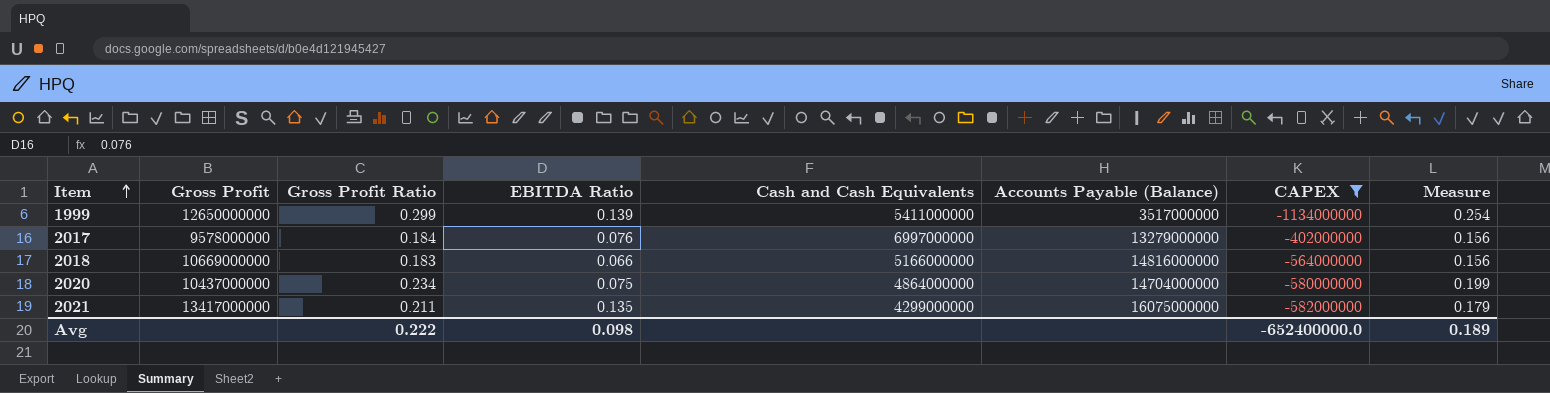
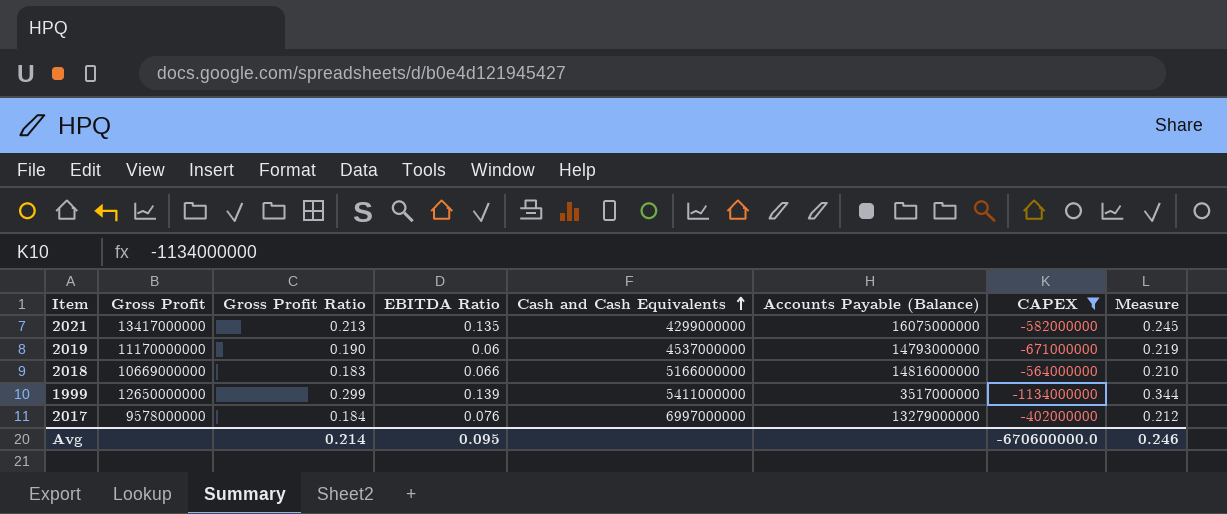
row order: Item ascending -> Cash and Cash Equivalents ascending
column Measure | formula: [Gross Profit Ratio] * 0.85 -> [Gross Profit Ratio] * 1.15
row 2020: 10437000000 | 0.234 | 0.075 | 4864000000 | 14704000000 | -580000000 | 0.199 -> none
2021 | Gross Profit Ratio: 0.211 -> 0.213
row 2019: none -> 11170000000 | 0.190 | 0.06 | 4537000000 | 14793000000 | -671000000 | 0.219
Avg | Gross Profit Ratio: 0.222 -> 0.214
Avg | EBITDA Ratio: 0.098 -> 0.095
Avg | CAPEX: -652400000.0 -> -670600000.0
Avg | Measure: 0.189 -> 0.246

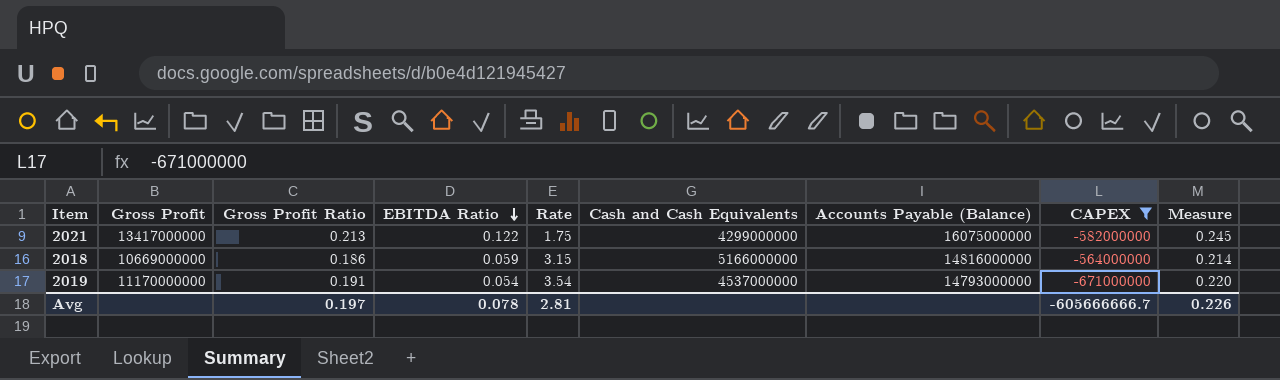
row order: Cash and Cash Equivalents ascending -> EBITDA Ratio descending
column Rate | formula: none -> [Gross Profit Ratio] / [EBITDA Ratio]
row 1999: 12650000000 | 0.299 | 0.139 | 5411000000 | 3517000000 | -1134000000 | 0.344 -> none
row 2017: 9578000000 | 0.184 | 0.076 | 6997000000 | 13279000000 | -402000000 | 0.212 -> none
2021 | EBITDA Ratio: 0.135 -> 0.122
2018 | Gross Profit Ratio: 0.183 -> 0.186
2018 | EBITDA Ratio: 0.066 -> 0.059
2018 | Measure: 0.210 -> 0.214
2019 | Gross Profit Ratio: 0.190 -> 0.191
2019 | EBITDA Ratio: 0.06 -> 0.054
2019 | Measure: 0.219 -> 0.220
Avg | Gross Profit Ratio: 0.214 -> 0.197
Avg | EBITDA Ratio: 0.095 -> 0.078
Avg | CAPEX: -670600000.0 -> -605666666.7
Avg | Measure: 0.246 -> 0.226

